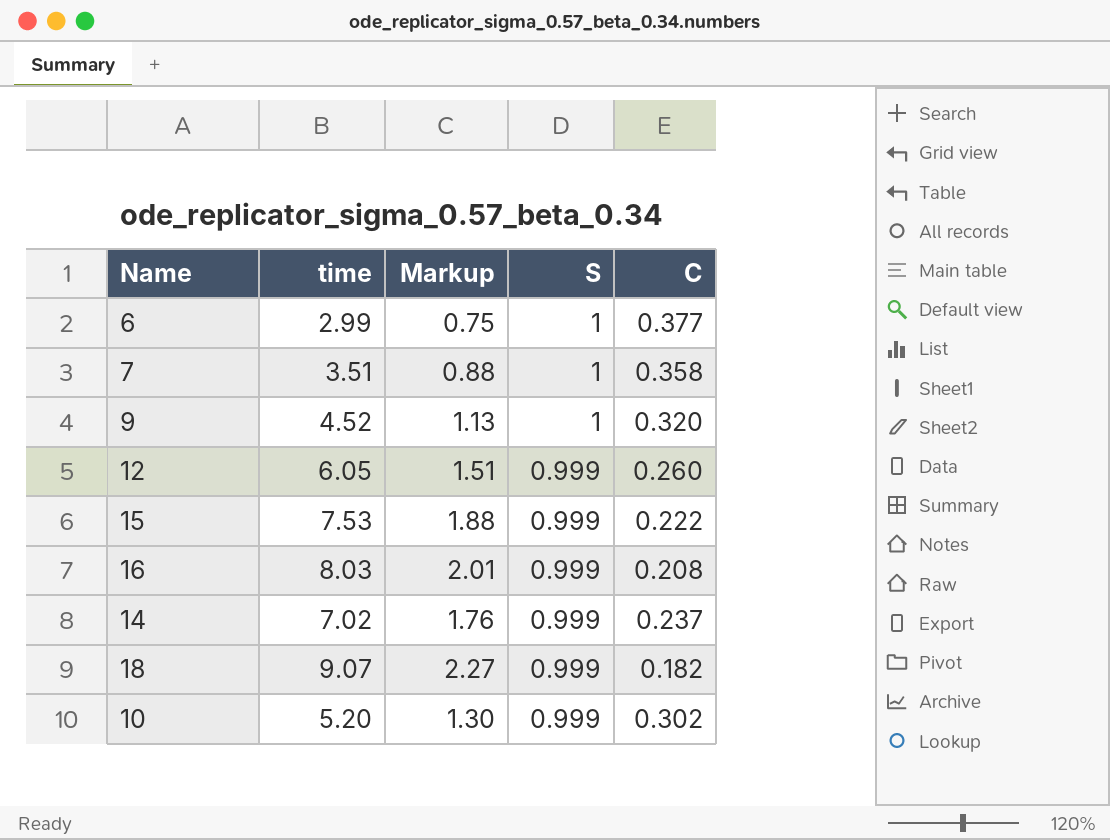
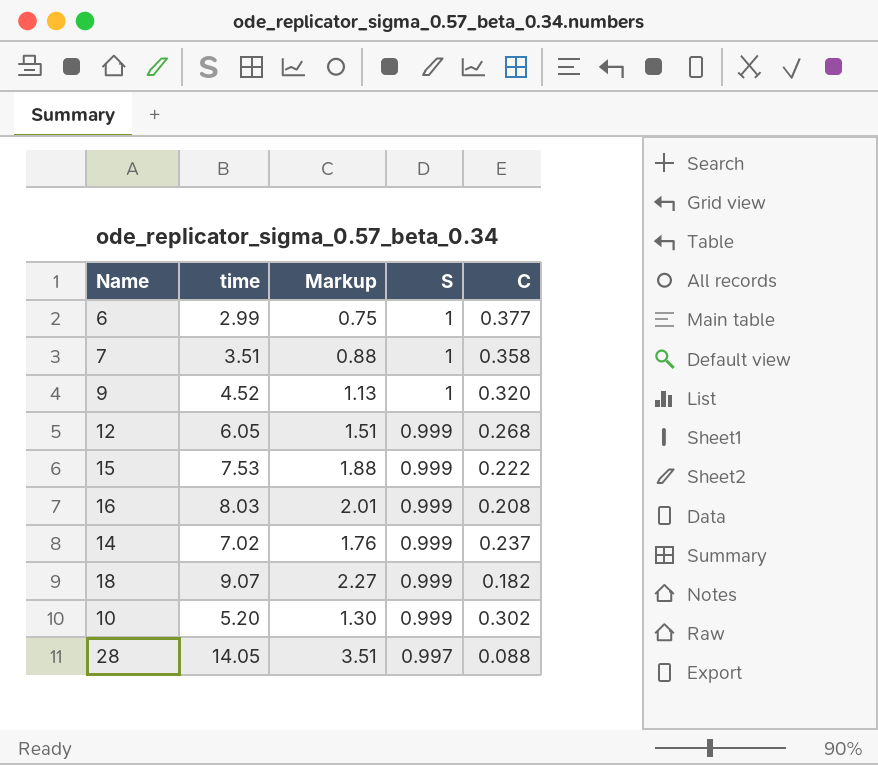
12 | C: 0.260 -> 0.268
row 28: none -> 14.05 | 3.51 | 0.997 | 0.088

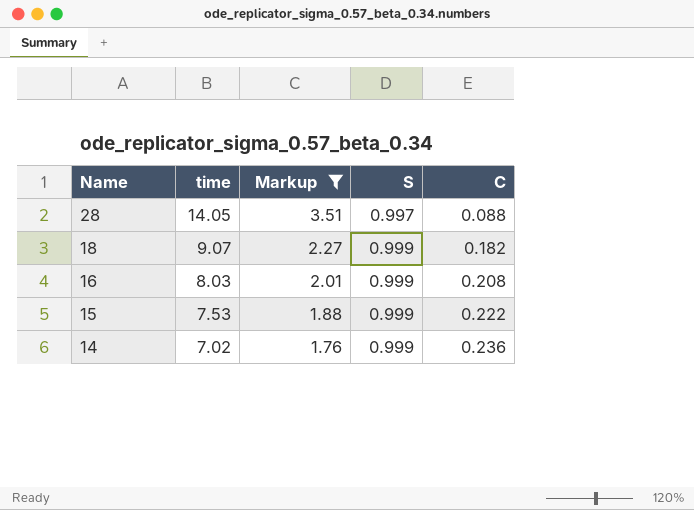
filter: none -> Markup >= 1.76
row order: S descending -> Name descending
14 | C: 0.237 -> 0.236

